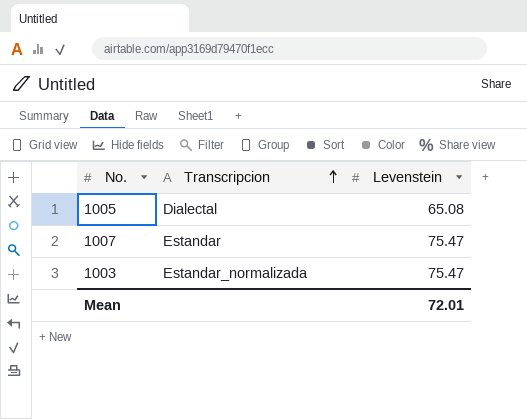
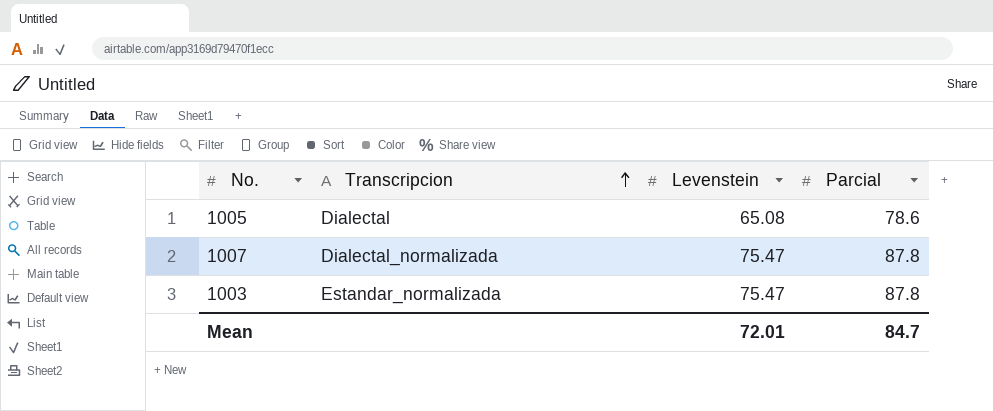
column Parcial | position: none -> 4
1007 | Transcripcion: Estandar -> Dialectal_normalizada

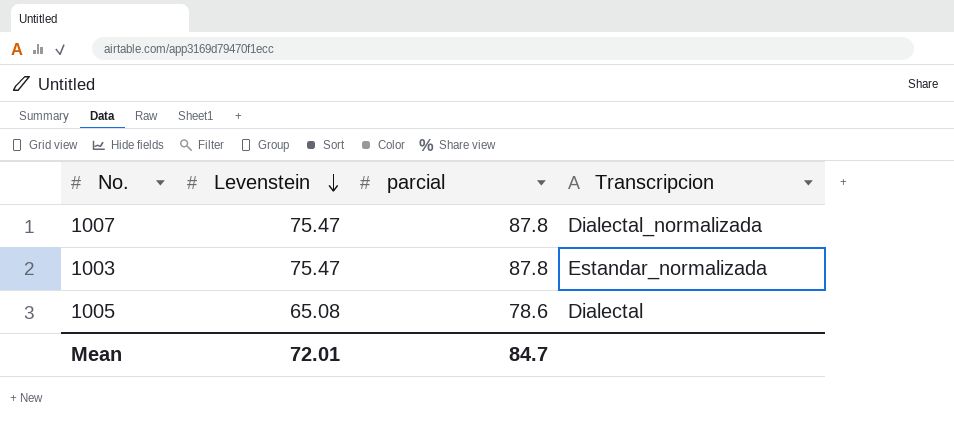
row order: Transcripcion ascending -> Levenstein descending
column name: Parcial -> parcial
column Transcripcion | position: 2 -> 4

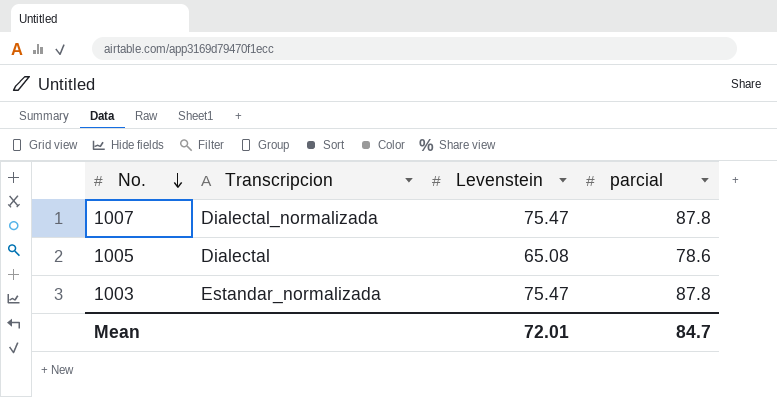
row order: Levenstein descending -> No. descending
column Transcripcion | position: 4 -> 2

